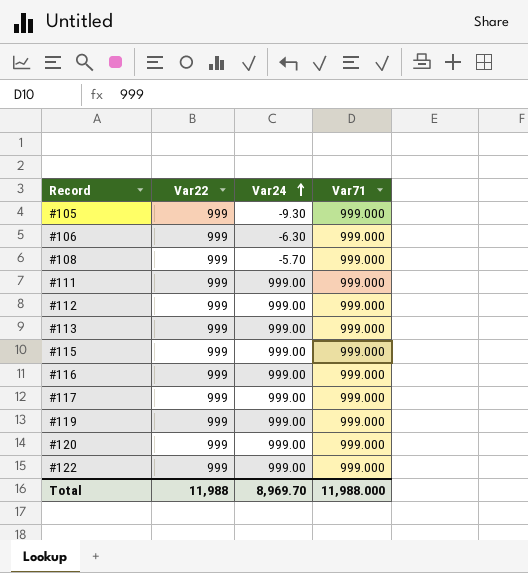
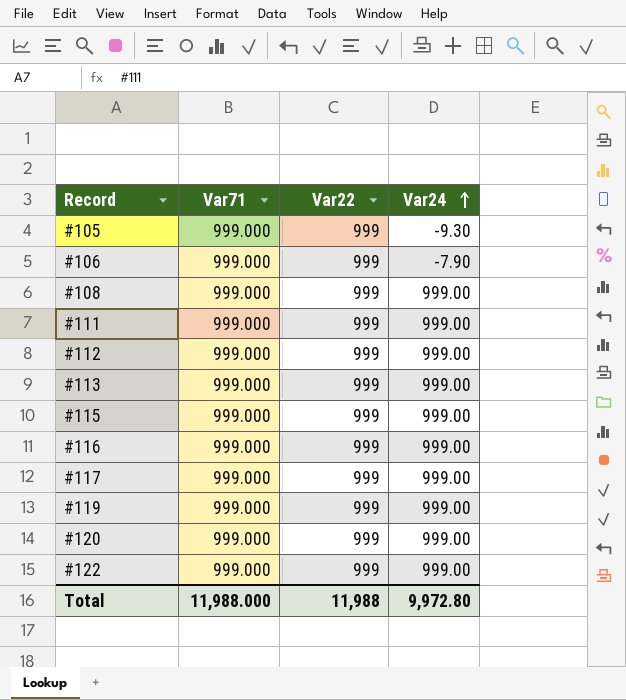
column Var71 | position: 4 -> 2
#106 | Var24: -6.30 -> -7.90
#108 | Var24: -5.70 -> 999.00
Total | Var24: 8,969.70 -> 9,972.80

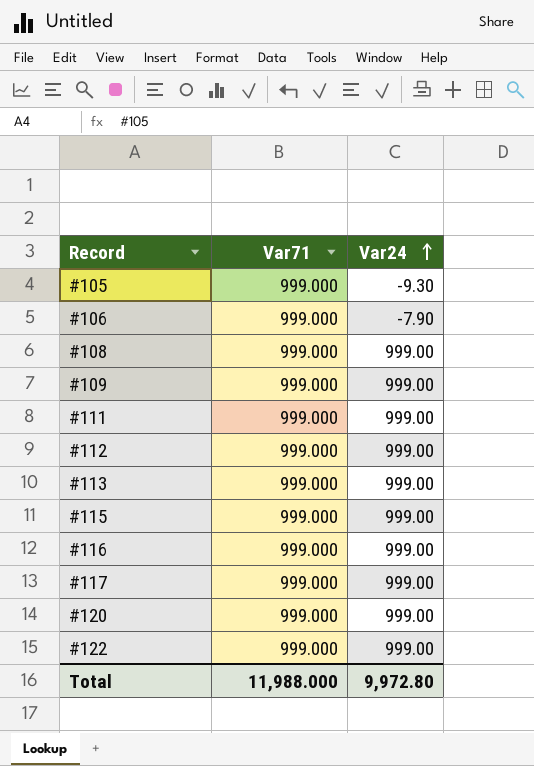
column Var22 | position: 3 -> none
row #119: 999.000 | 999 | 999.00 -> none
row #109: none -> 999.000 | 999.00

